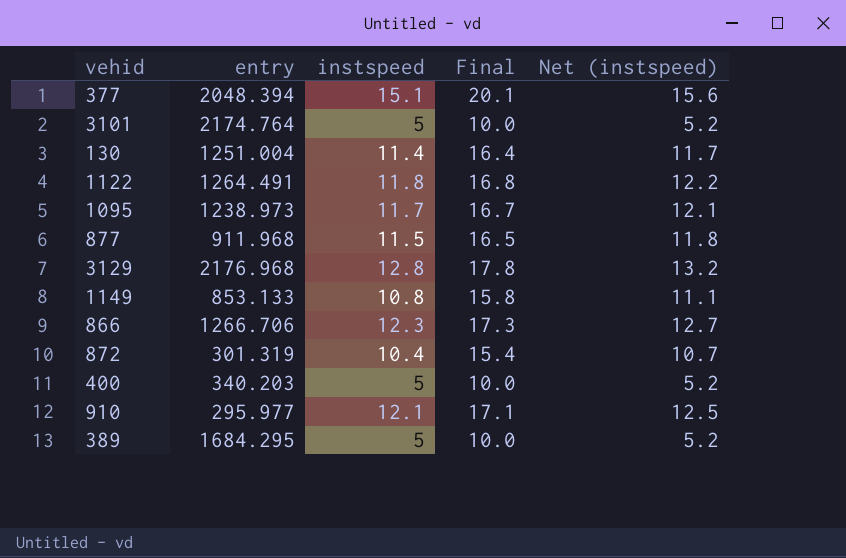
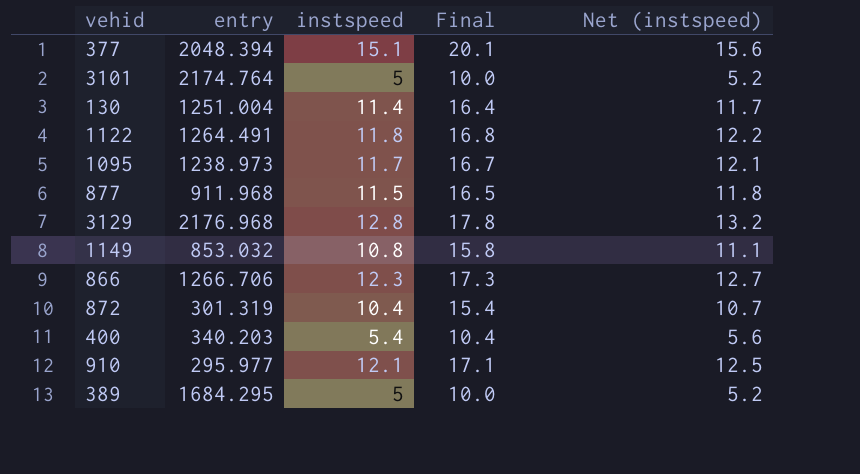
1149 | entry: 853.133 -> 853.032
400 | instspeed: 5 -> 5.4
400 | Final: 10.0 -> 10.4
400 | Net (instspeed): 5.2 -> 5.6

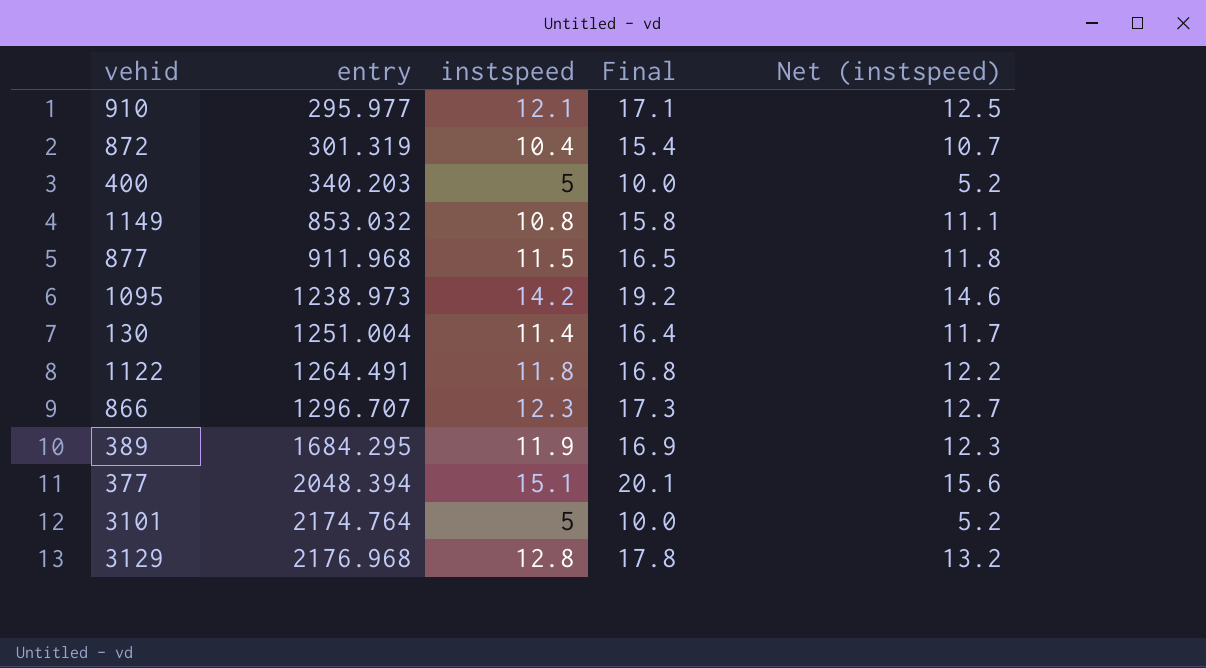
row order: none -> entry ascending
400 | instspeed: 5.4 -> 5
400 | Final: 10.4 -> 10.0
400 | Net (instspeed): 5.6 -> 5.2
1095 | instspeed: 11.7 -> 14.2
1095 | Final: 16.7 -> 19.2
1095 | Net (instspeed): 12.1 -> 14.6
866 | entry: 1266.706 -> 1296.707
389 | instspeed: 5 -> 11.9
389 | Final: 10.0 -> 16.9
389 | Net (instspeed): 5.2 -> 12.3

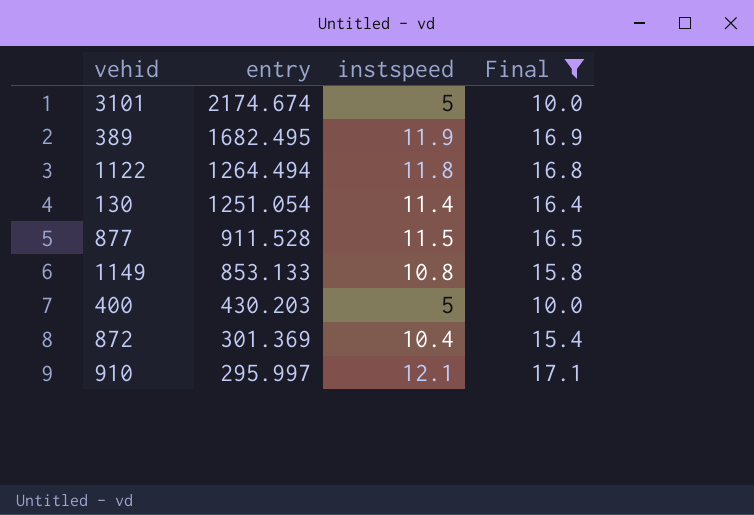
filter: none -> Final <= 17.1
row order: entry ascending -> entry descending
column Net (instspeed) | formula: [instspeed] * 1.03 -> none
3101 | entry: 2174.764 -> 2174.674
389 | entry: 1684.295 -> 1682.495
1122 | entry: 1264.491 -> 1264.494
130 | entry: 1251.004 -> 1251.054
877 | entry: 911.968 -> 911.528
1149 | entry: 853.032 -> 853.133
400 | entry: 340.203 -> 430.203
872 | entry: 301.319 -> 301.369
910 | entry: 295.977 -> 295.997

